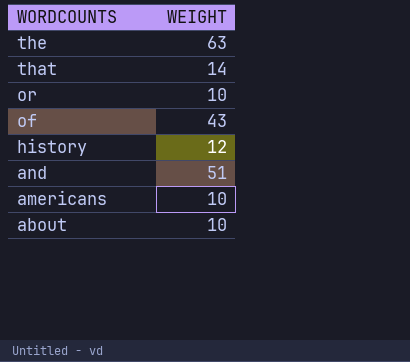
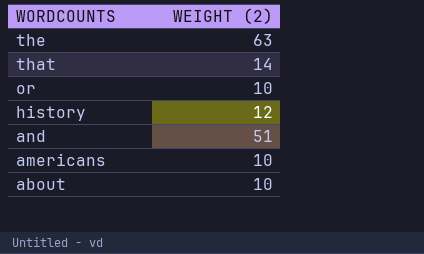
column name: WEIGHT -> WEIGHT (2)
row of: 43 -> none

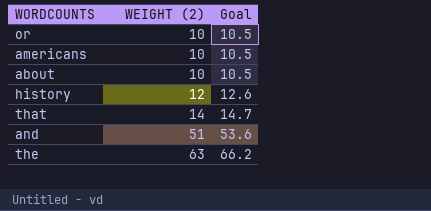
row order: WORDCOUNTS descending -> WEIGHT (2) ascending
column Goal | formula: none -> [WEIGHT (2)] * 1.05

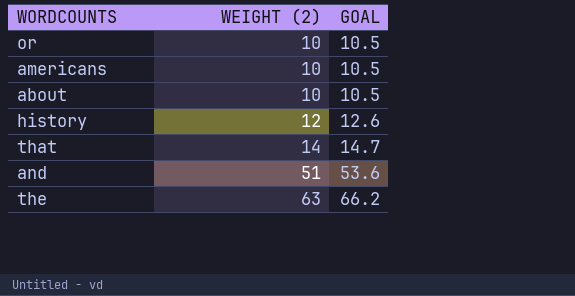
column name: Goal -> GOAL

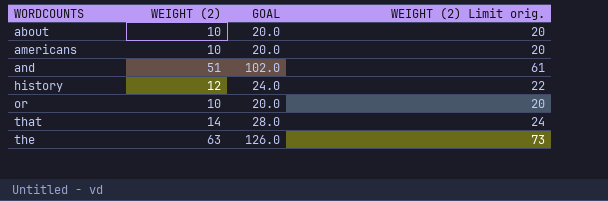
row order: WEIGHT (2) ascending -> WORDCOUNTS ascending
column GOAL | formula: [WEIGHT (2)] * 1.05 -> [WEIGHT (2)] * 2
column WEIGHT (2) Limit orig. | formula: none -> [WEIGHT (2)] + 10

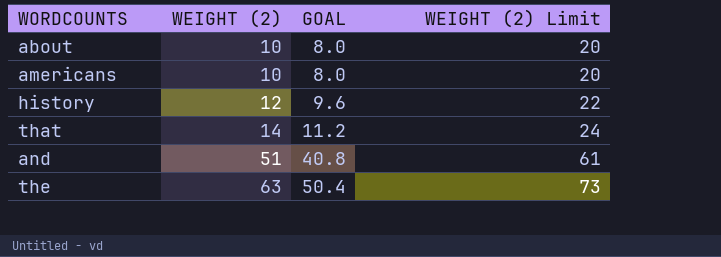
row order: WORDCOUNTS ascending -> WEIGHT (2) ascending
column GOAL | formula: [WEIGHT (2)] * 2 -> [WEIGHT (2)] * 0.8
column name: WEIGHT (2) Limit orig. -> WEIGHT (2) Limit
row or: 10 | 20.0 | 20 -> none

